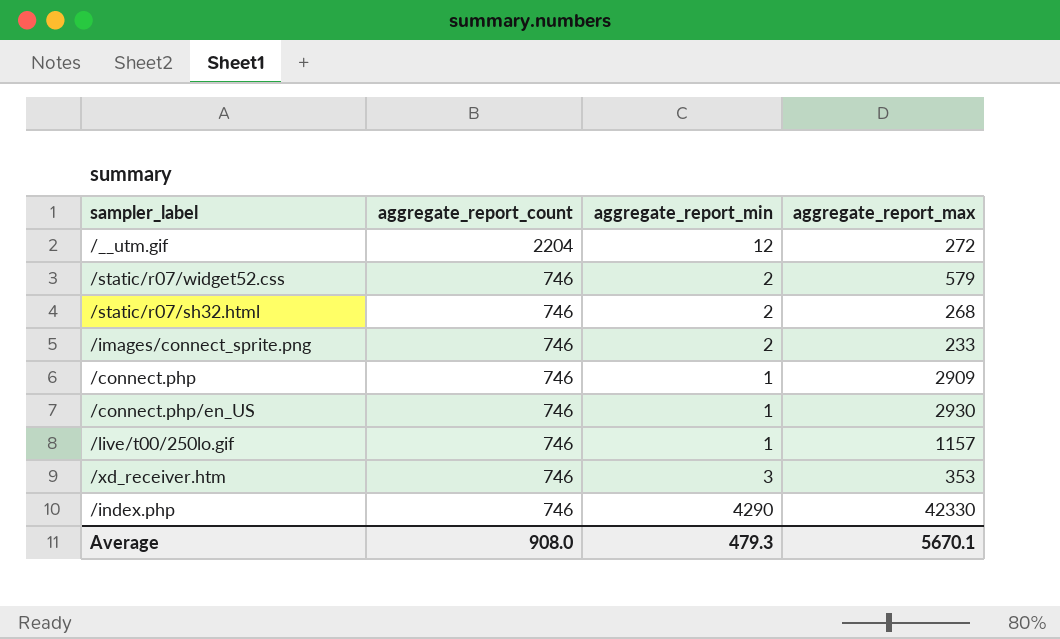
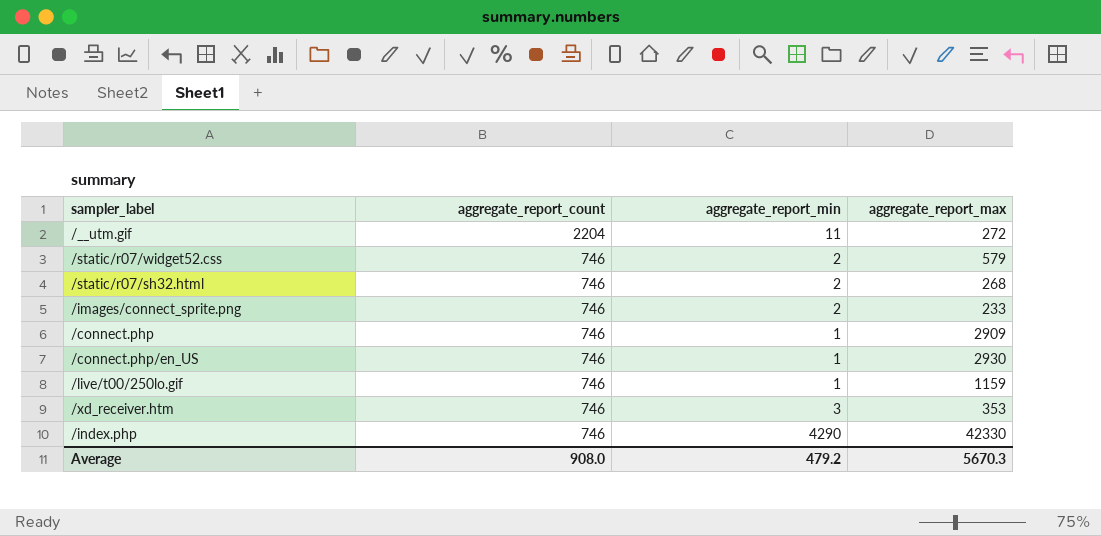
/__utm.gif | aggregate_report_min: 12 -> 11
/live/t00/250lo.gif | aggregate_report_max: 1157 -> 1159
Average | aggregate_report_min: 479.3 -> 479.2
Average | aggregate_report_max: 5670.1 -> 5670.3

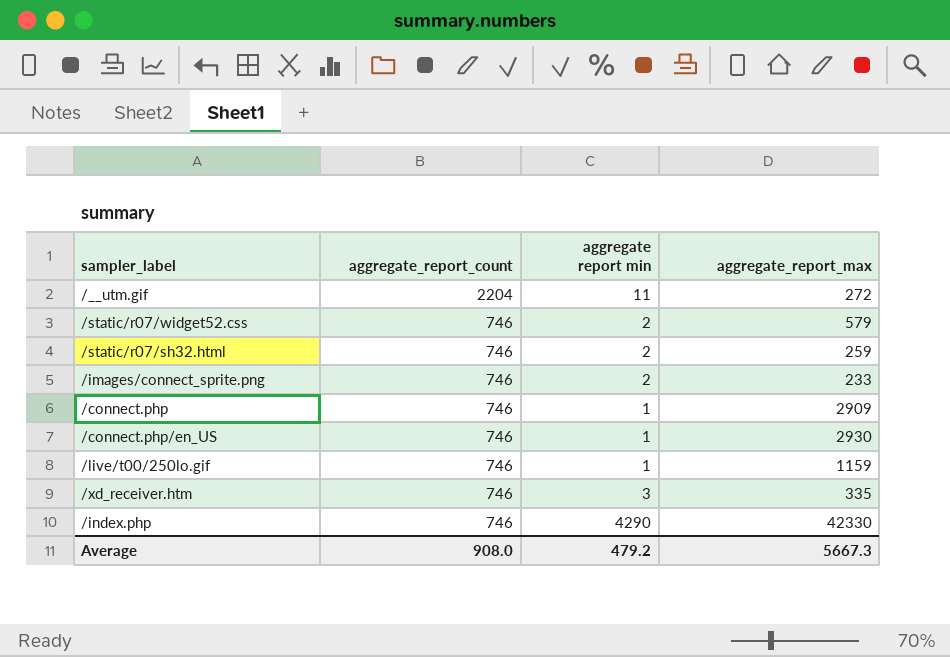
column name: aggregate_report_min -> aggregate report min
/static/r07/sh32.html | aggregate_report_max: 268 -> 259
/xd_receiver.htm | aggregate_report_max: 353 -> 335
Average | aggregate_report_max: 5670.3 -> 5667.3

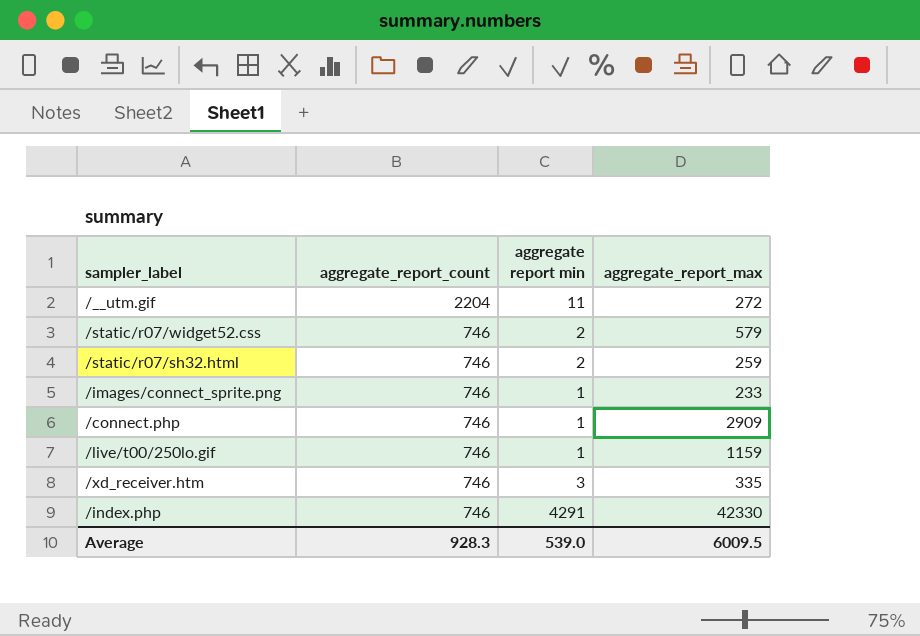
row /connect.php/en_US: 746 | 1 | 2930 -> none
/images/connect_sprite.png | aggregate report min: 2 -> 1
/index.php | aggregate report min: 4290 -> 4291
Average | aggregate_report_count: 908.0 -> 928.3
Average | aggregate report min: 479.2 -> 539.0
Average | aggregate_report_max: 5667.3 -> 6009.5

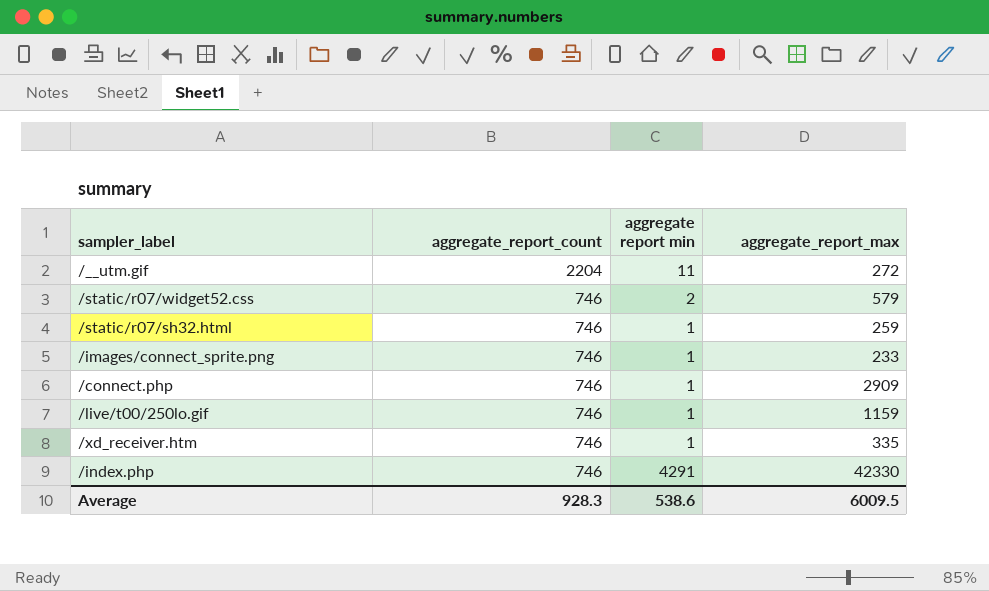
/static/r07/sh32.html | aggregate report min: 2 -> 1
/xd_receiver.htm | aggregate report min: 3 -> 1
Average | aggregate report min: 539.0 -> 538.6

